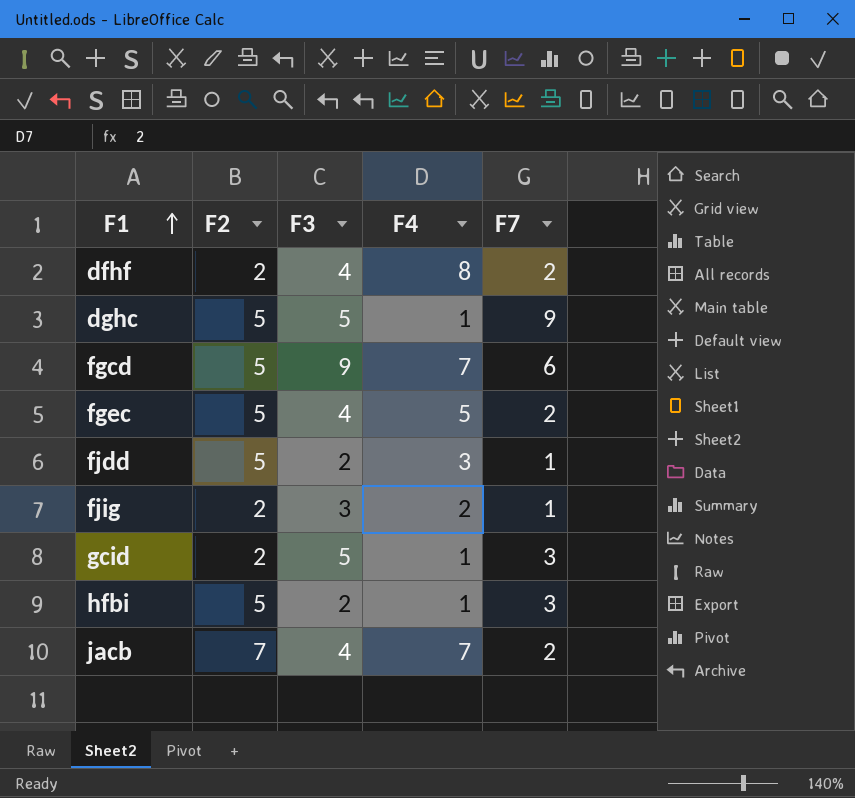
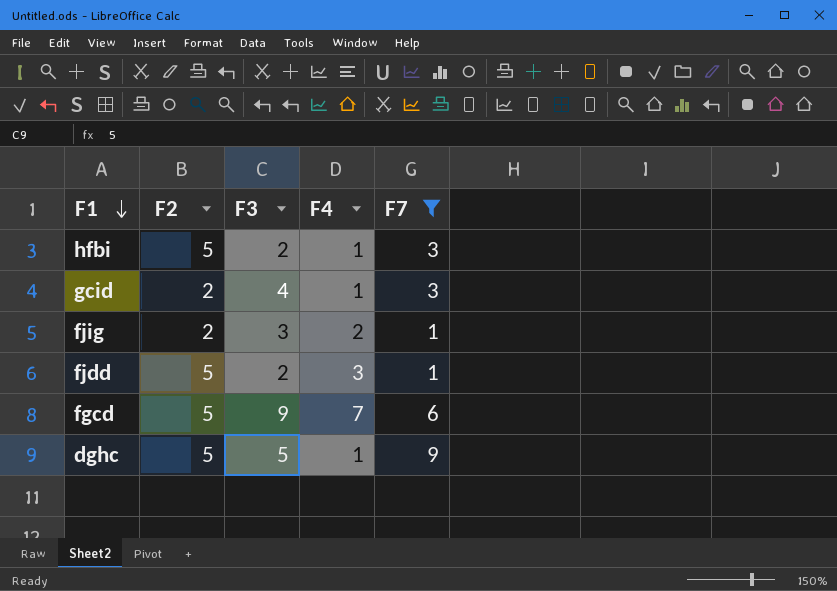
filter: none -> F7 != 2
row order: F1 ascending -> F1 descending
gcid | F3: 5 -> 4

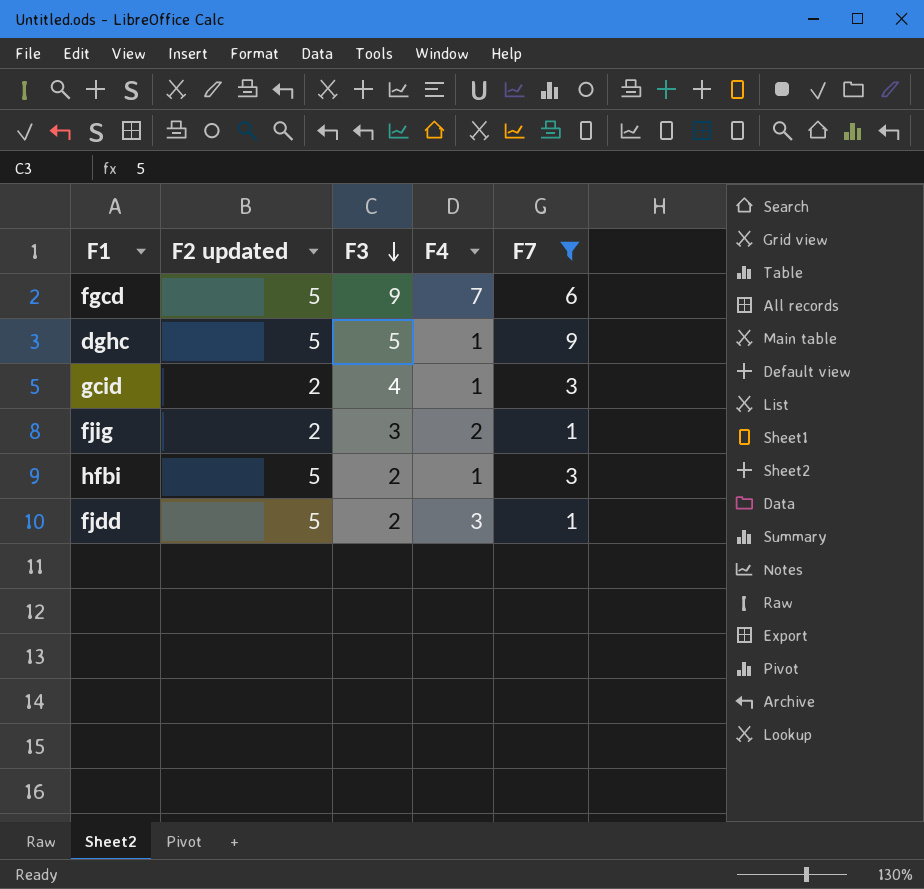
row order: F1 descending -> F3 descending
column name: F2 -> F2 updated

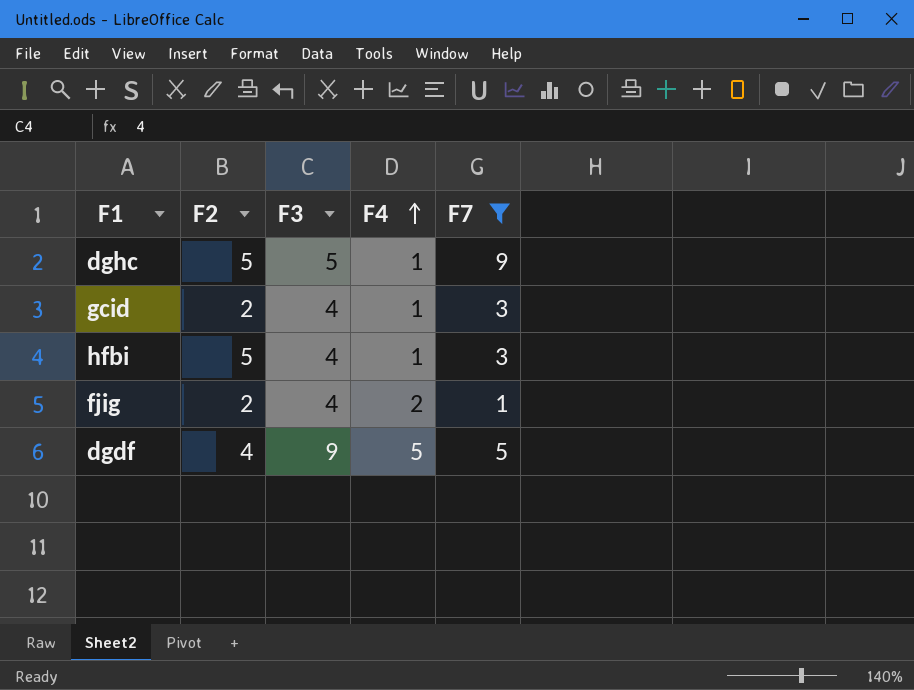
row order: F3 descending -> F4 ascending
column name: F2 updated -> F2
row fgcd: 5 | 9 | 7 | 6 -> none
row fjdd: 5 | 2 | 3 | 1 -> none
hfbi | F3: 2 -> 4
fjig | F3: 3 -> 4
row dgdf: none -> 4 | 9 | 5 | 5

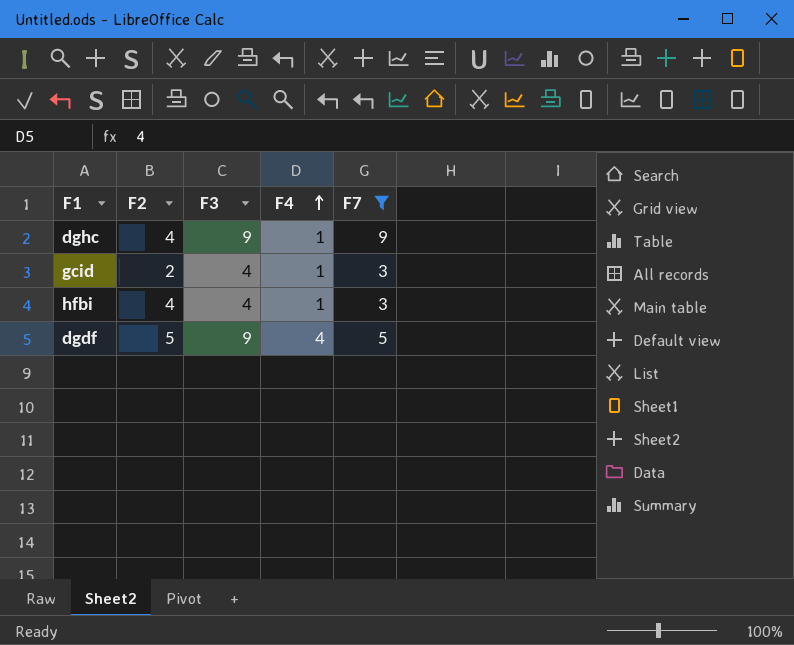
row fjig: 2 | 4 | 2 | 1 -> none
dghc | F2: 5 -> 4
dghc | F3: 5 -> 9
hfbi | F2: 5 -> 4
dgdf | F2: 4 -> 5
dgdf | F4: 5 -> 4

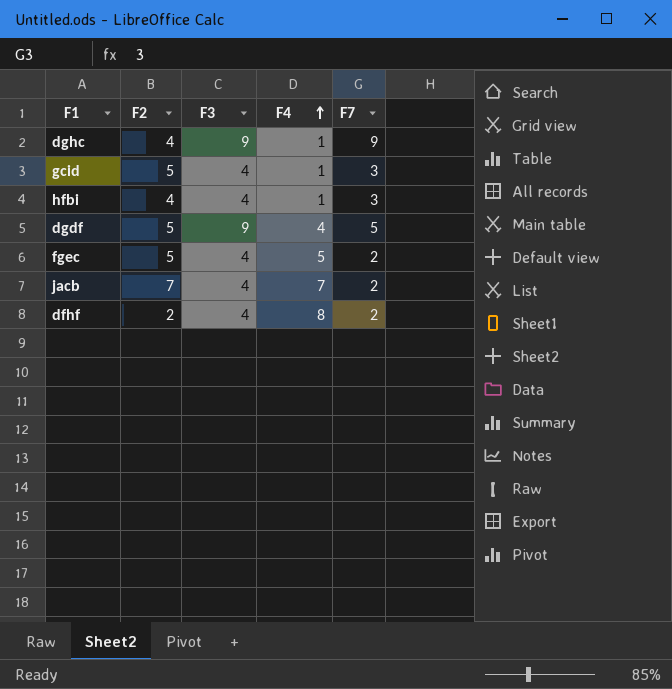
filter: F7 != 2 -> none
gcid | F2: 2 -> 5

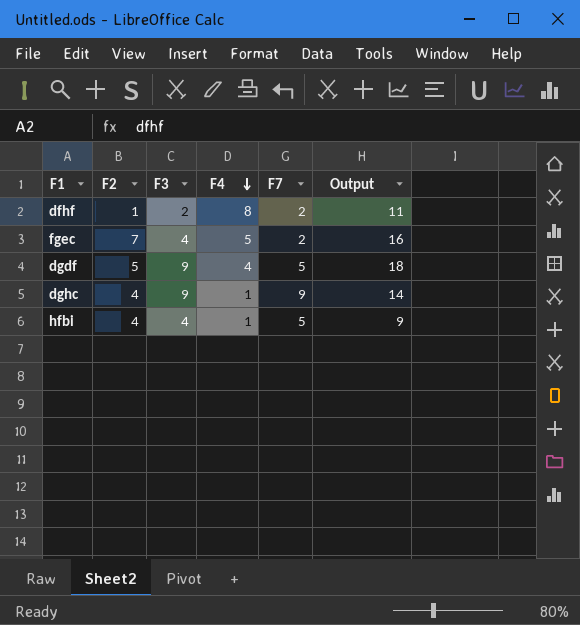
row order: F4 ascending -> F4 descending
column Output | formula: none -> [F2] + [F3] + [F4]
row gcid: 5 | 4 | 1 | 3 -> none
row jacb: 7 | 4 | 7 | 2 -> none
dfhf | F2: 2 -> 1
dfhf | F3: 4 -> 2
fgec | F2: 5 -> 7
hfbi | F7: 3 -> 5

